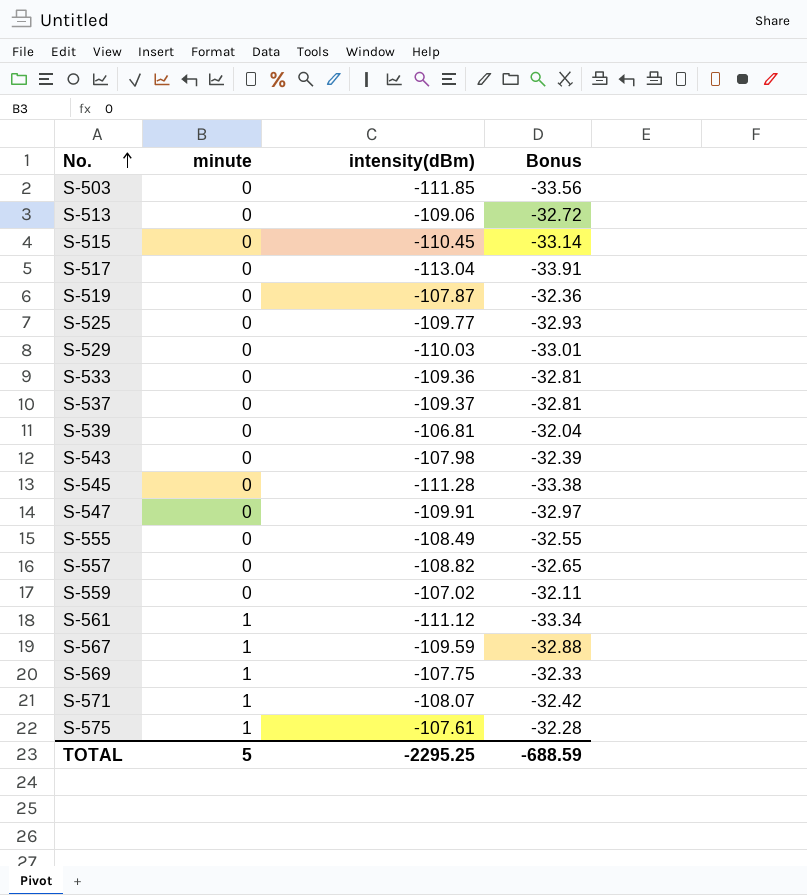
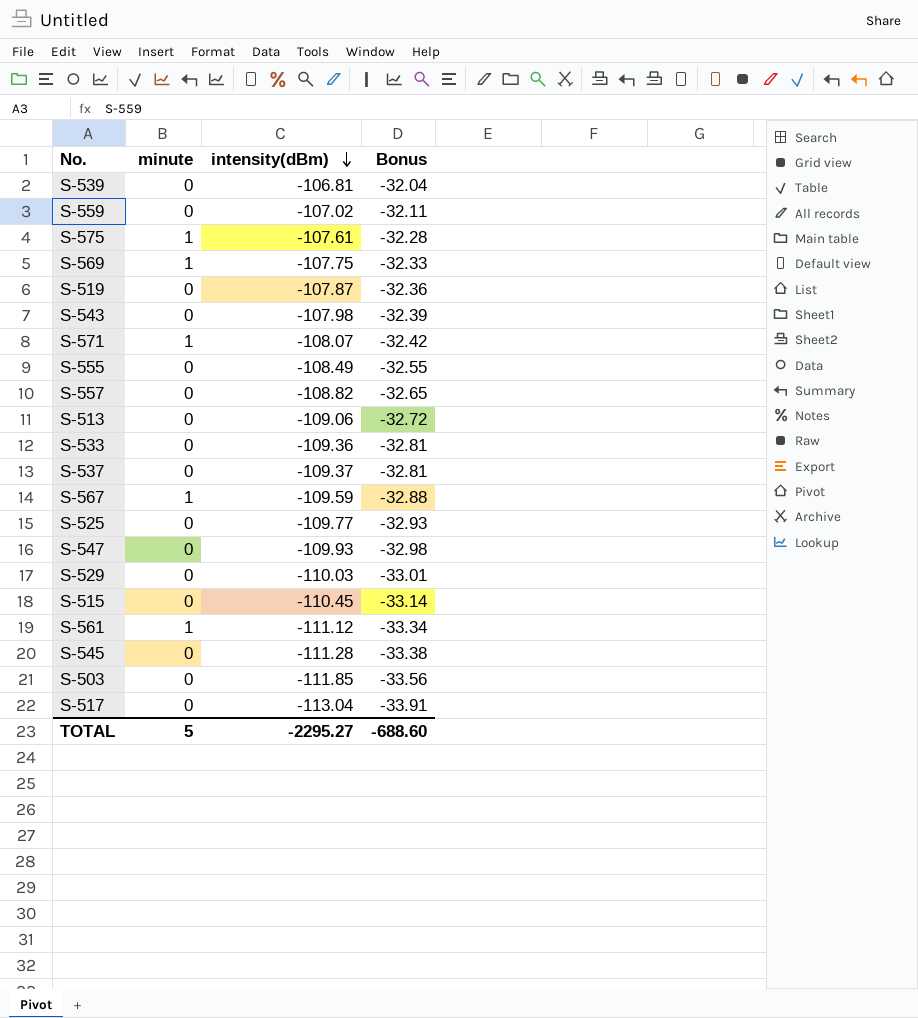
row order: No. ascending -> intensity(dBm) descending
S-547 | intensity(dBm): -109.91 -> -109.93
S-547 | Bonus: -32.97 -> -32.98
TOTAL | intensity(dBm): -2295.25 -> -2295.27
TOTAL | Bonus: -688.59 -> -688.60

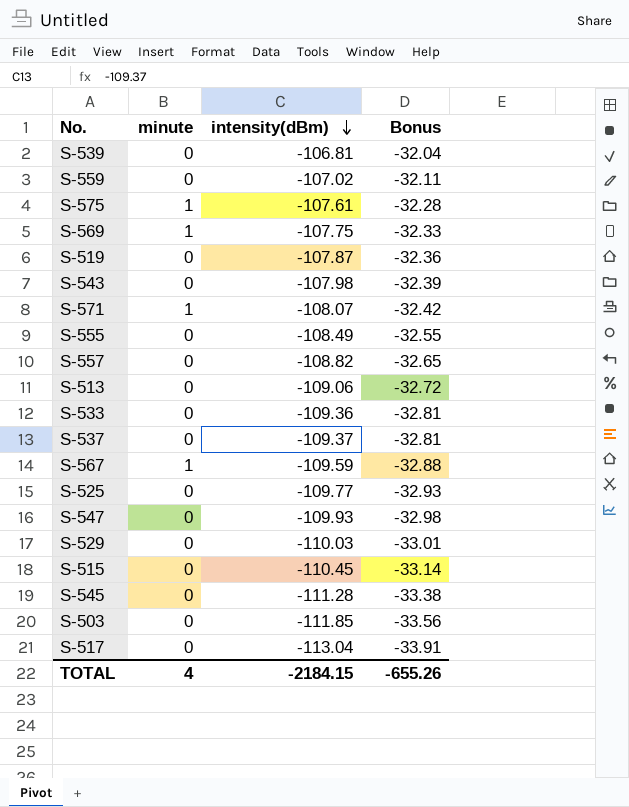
row S-561: 1 | -111.12 | -33.34 -> none
TOTAL | minute: 5 -> 4
TOTAL | intensity(dBm): -2295.27 -> -2184.15
TOTAL | Bonus: -688.60 -> -655.26

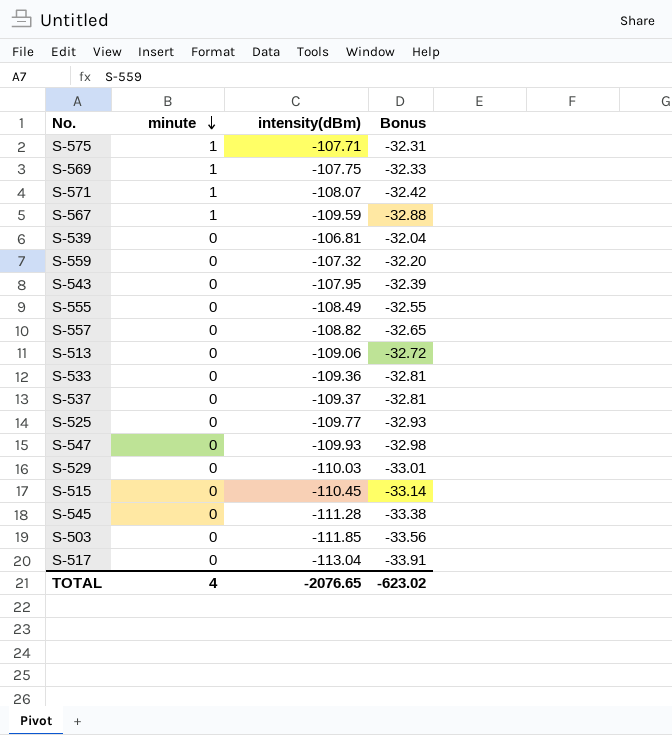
row order: intensity(dBm) descending -> minute descending
row S-519: 0 | -107.87 | -32.36 -> none
S-575 | intensity(dBm): -107.61 -> -107.71
S-575 | Bonus: -32.28 -> -32.31
S-559 | intensity(dBm): -107.02 -> -107.32
S-559 | Bonus: -32.11 -> -32.20
S-543 | intensity(dBm): -107.98 -> -107.95
TOTAL | intensity(dBm): -2184.15 -> -2076.65
TOTAL | Bonus: -655.26 -> -623.02

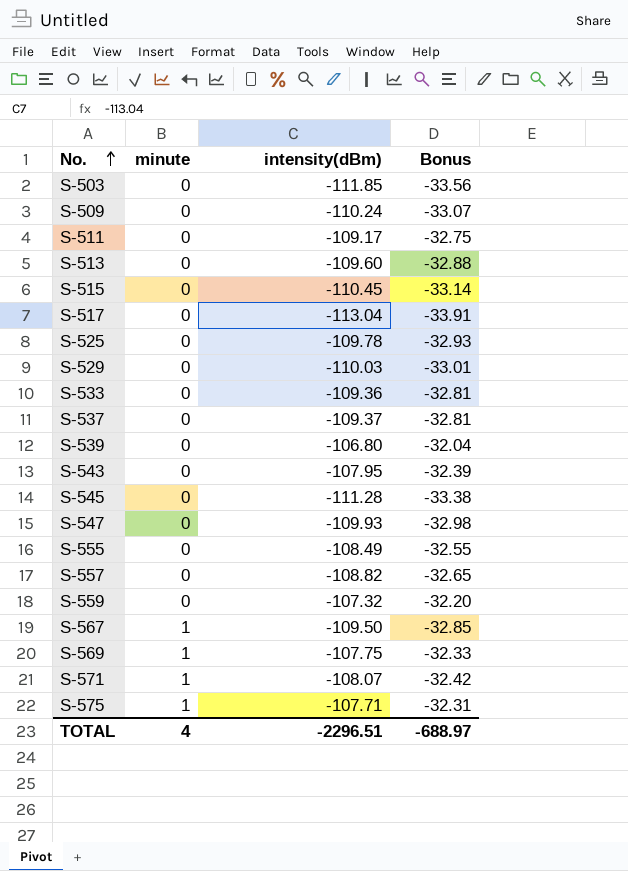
row order: minute descending -> No. ascending
row S-509: none -> 0 | -110.24 | -33.07
row S-511: none -> 0 | -109.17 | -32.75
S-513 | intensity(dBm): -109.06 -> -109.60
S-513 | Bonus: -32.72 -> -32.88
S-525 | intensity(dBm): -109.77 -> -109.78
S-539 | intensity(dBm): -106.81 -> -106.80
S-567 | intensity(dBm): -109.59 -> -109.50
S-567 | Bonus: -32.88 -> -32.85
TOTAL | intensity(dBm): -2076.65 -> -2296.51
TOTAL | Bonus: -623.02 -> -688.97

